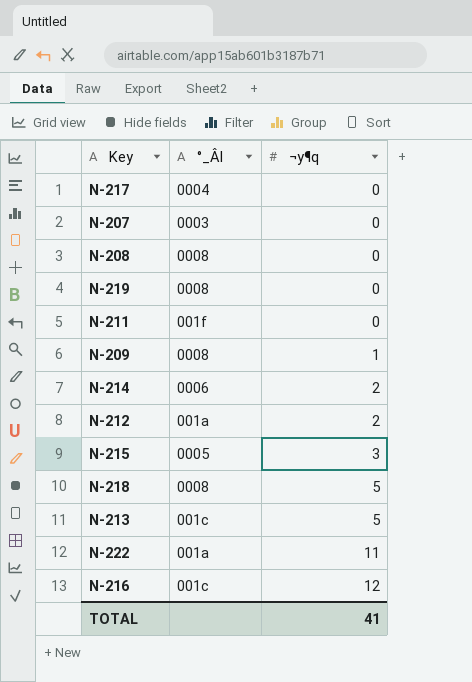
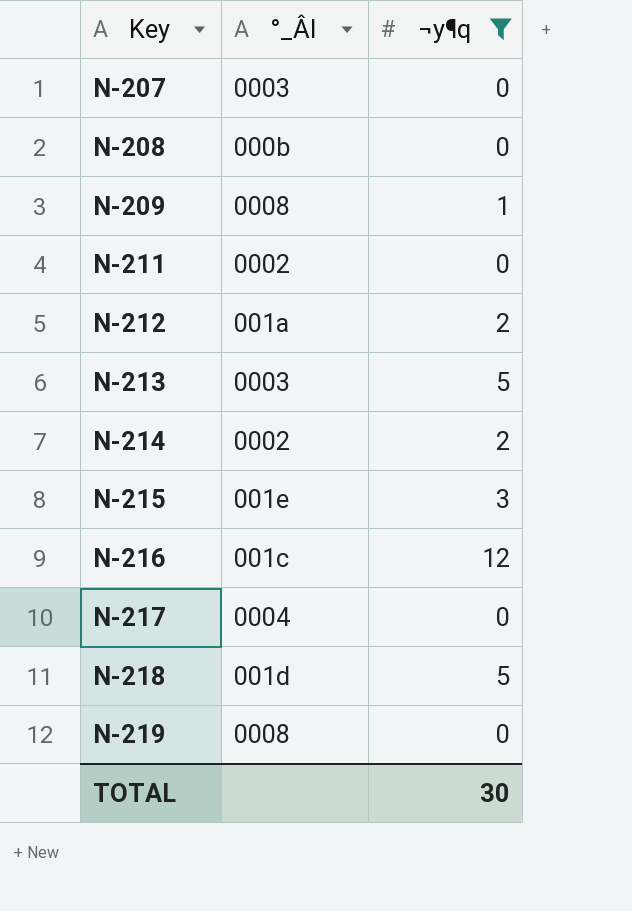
filter: none -> ¬y¶q != 11
row order: ¬y¶q ascending -> Key ascending
N-208 | °_ÂI: 0008 -> 000b
N-211 | °_ÂI: 001f -> 0002
N-213 | °_ÂI: 001c -> 0003
N-214 | °_ÂI: 0006 -> 0002
N-215 | °_ÂI: 0005 -> 001e
N-218 | °_ÂI: 0008 -> 001d
TOTAL | ¬y¶q: 41 -> 30

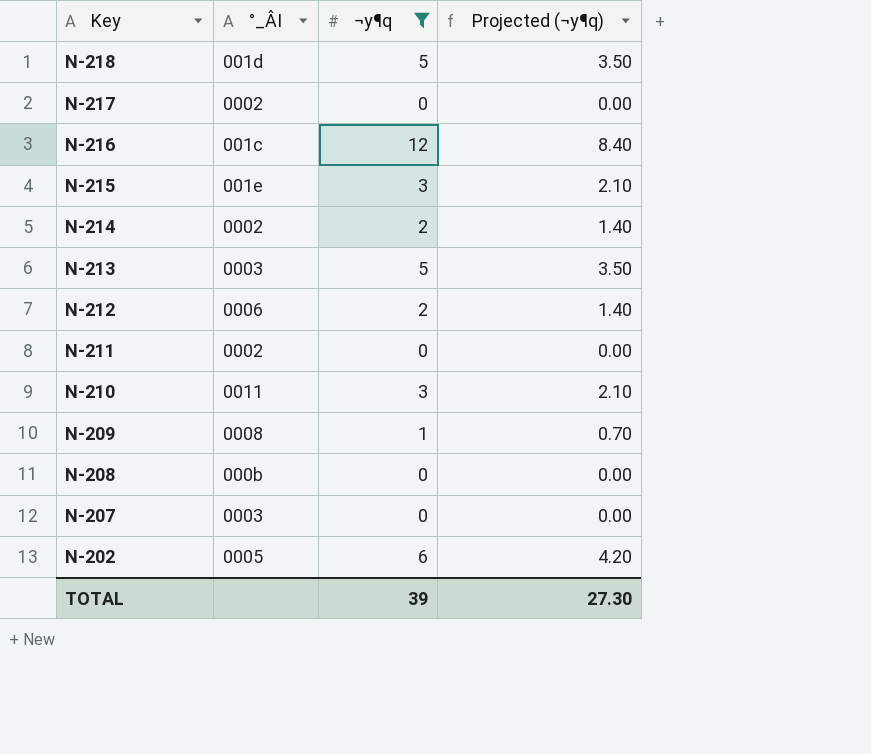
row order: Key ascending -> Key descending
column Projected (¬y¶q) | formula: none -> [¬y¶q] * 0.7
row N-219: 0008 | 0 -> none
N-217 | °_ÂI: 0004 -> 0002
N-212 | °_ÂI: 001a -> 0006
row N-210: none -> 0011 | 3 | 2.10
row N-202: none -> 0005 | 6 | 4.20
TOTAL | ¬y¶q: 30 -> 39

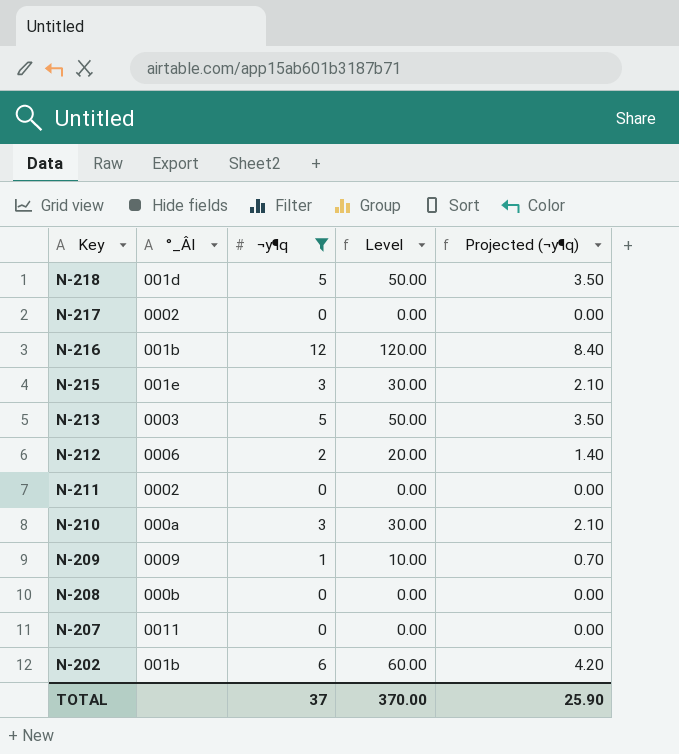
column Level | formula: none -> [¬y¶q] * 10
row N-214: 0002 | 2 | 1.40 -> none
N-216 | °_ÂI: 001c -> 001b
N-210 | °_ÂI: 0011 -> 000a
N-209 | °_ÂI: 0008 -> 0009
N-207 | °_ÂI: 0003 -> 0011
N-202 | °_ÂI: 0005 -> 001b
TOTAL | ¬y¶q: 39 -> 37
TOTAL | Projected (¬y¶q): 27.30 -> 25.90

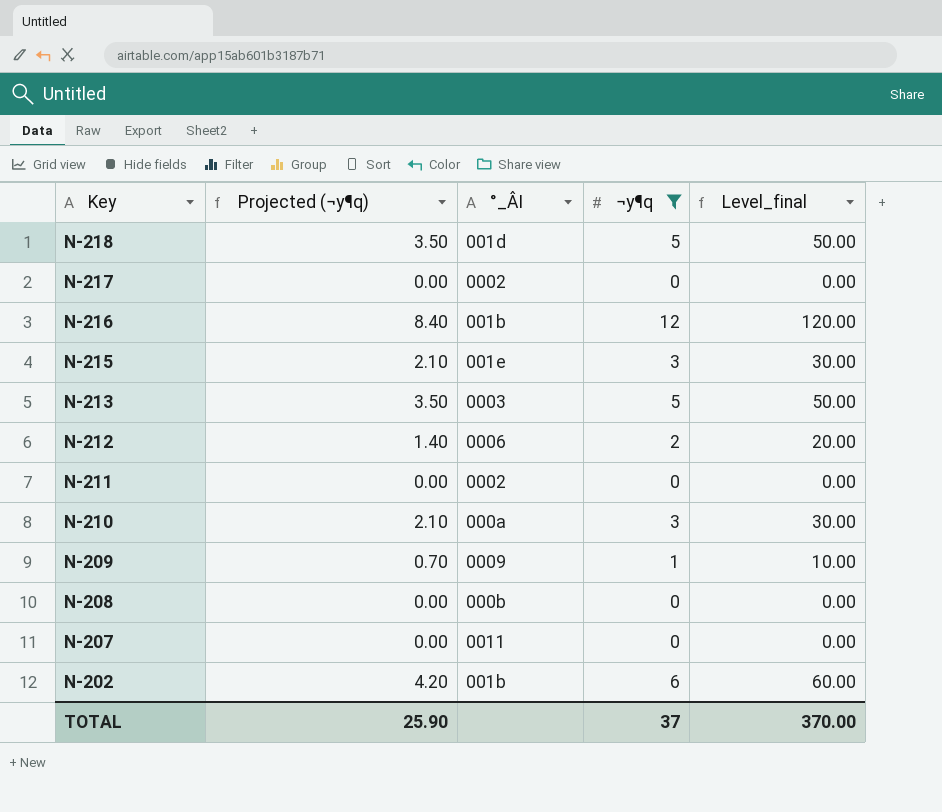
column Projected (¬y¶q) | position: 5 -> 2
column name: Level -> Level_final

